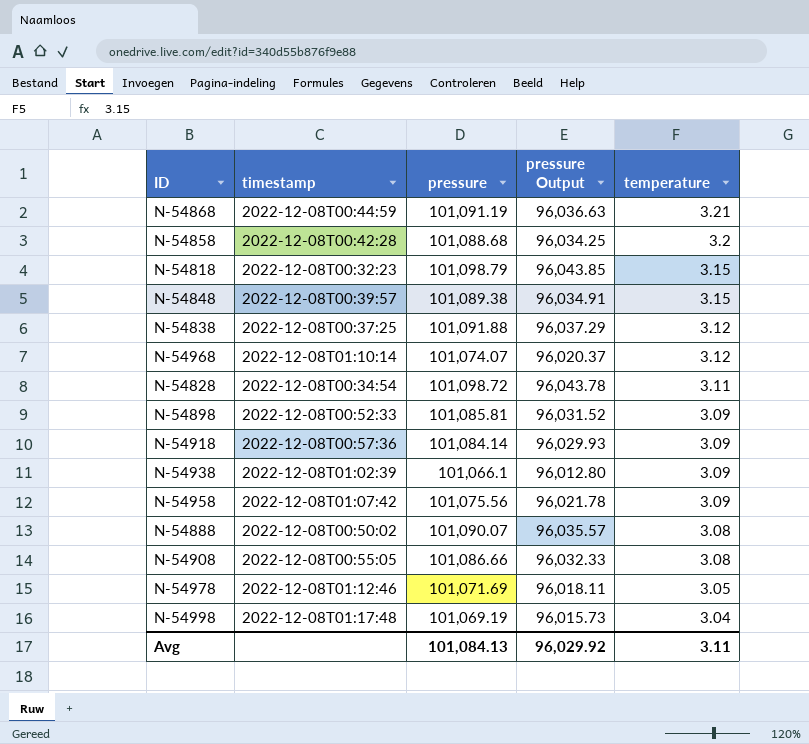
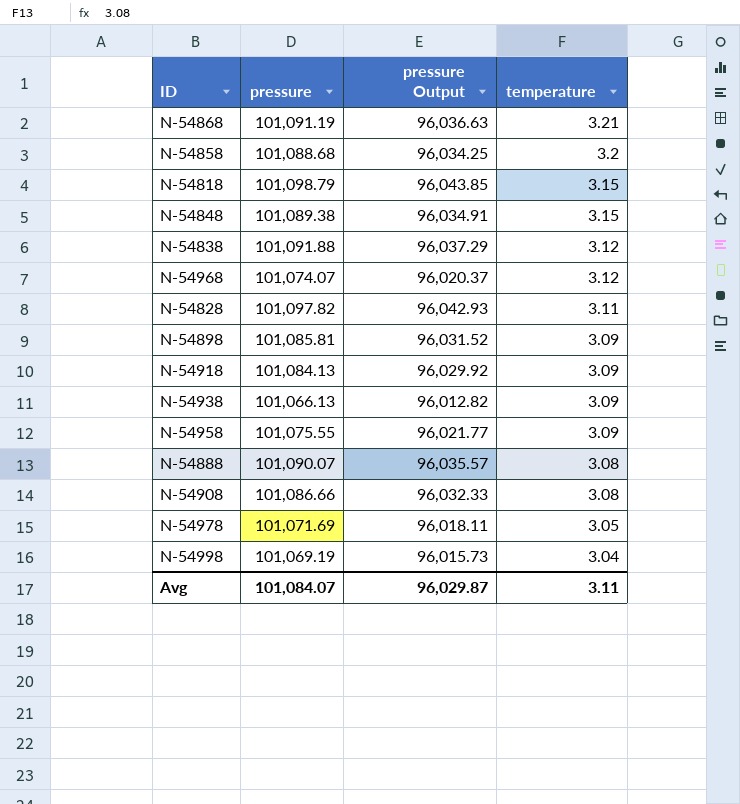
column timestamp | position: 2 -> none
N-54828 | pressure: 101,098.72 -> 101,097.82
N-54828 | pressure Output: 96,043.78 -> 96,042.93
N-54918 | pressure: 101,084.14 -> 101,084.13
N-54918 | pressure Output: 96,029.93 -> 96,029.92
N-54938 | pressure: 101,066.1 -> 101,066.13
N-54938 | pressure Output: 96,012.80 -> 96,012.82
N-54958 | pressure: 101,075.56 -> 101,075.55
N-54958 | pressure Output: 96,021.78 -> 96,021.77
Avg | pressure: 101,084.13 -> 101,084.07
Avg | pressure Output: 96,029.92 -> 96,029.87

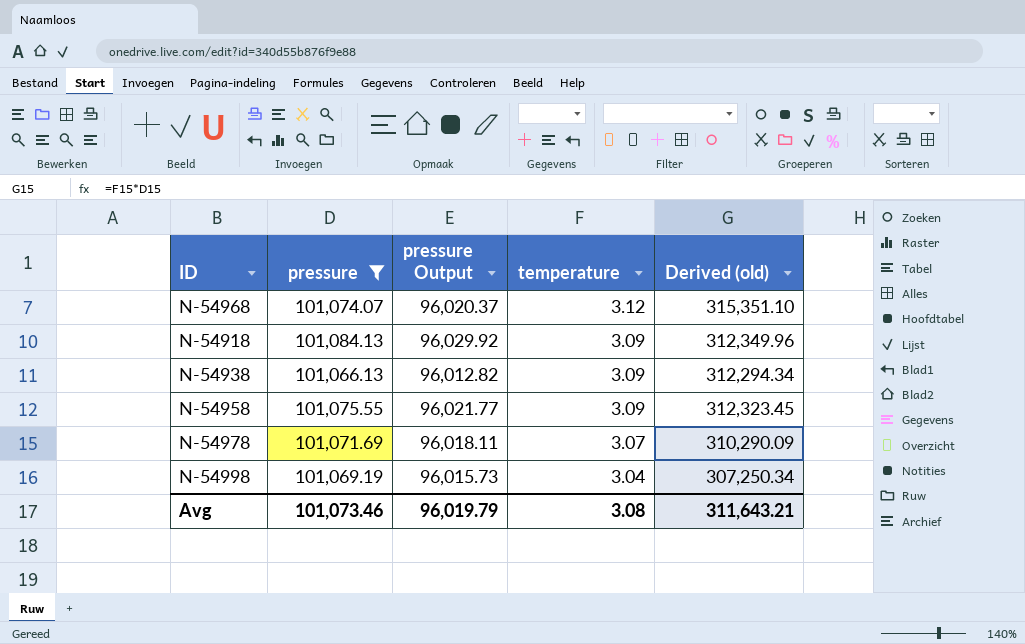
filter: none -> pressure <= 101,084.13
column Derived (old) | formula: none -> [pressure] * [temperature]
N-54978 | temperature: 3.05 -> 3.07
Avg | pressure: 101,084.07 -> 101,073.46
Avg | pressure Output: 96,029.87 -> 96,019.79
Avg | temperature: 3.11 -> 3.08

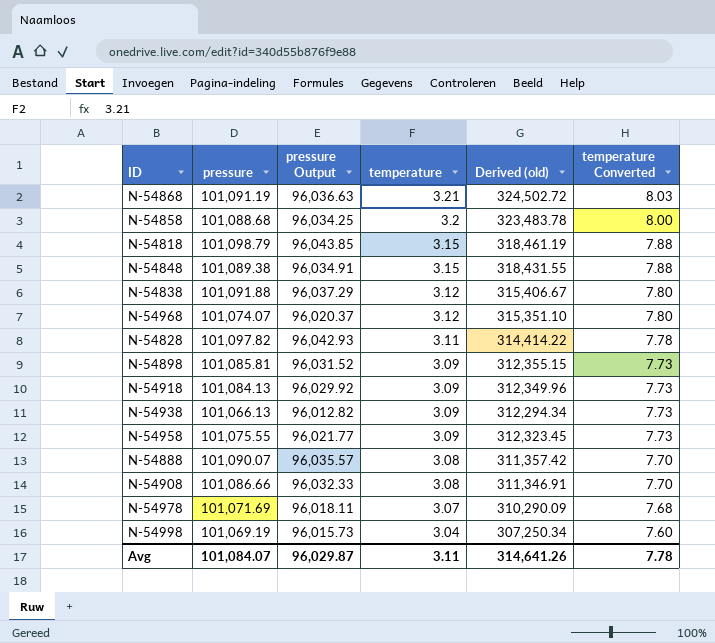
filter: pressure <= 101,084.13 -> none
column temperature Converted | formula: none -> [temperature] * 2.5
Avg | pressure: 101,073.46 -> 101,084.07
Avg | pressure Output: 96,019.79 -> 96,029.87
Avg | temperature: 3.08 -> 3.11
Avg | Derived (old): 311,643.21 -> 314,641.26

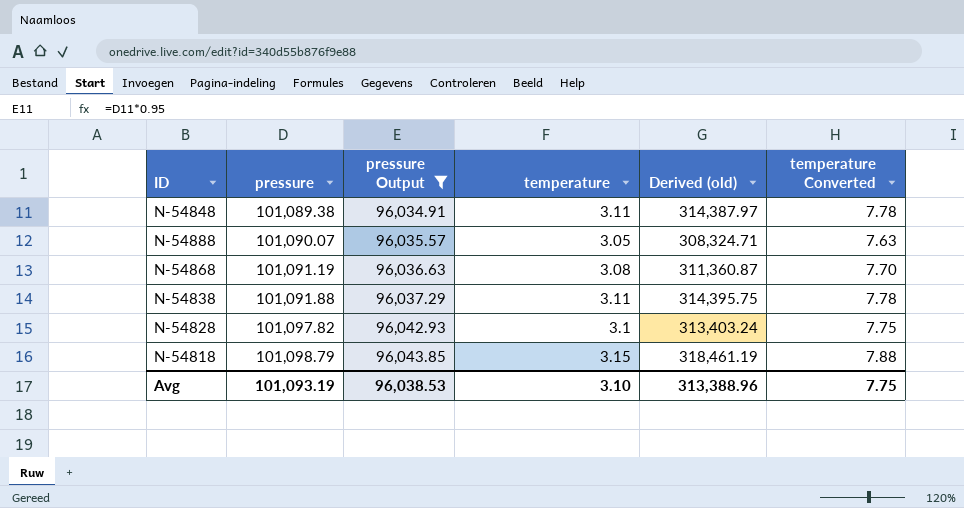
filter: none -> pressure Output >= 96,034.91
row order: temperature descending -> pressure ascending
N-54848 | temperature: 3.15 -> 3.11
N-54848 | Derived (old): 318,431.55 -> 314,387.97
N-54848 | temperature Converted: 7.88 -> 7.78
N-54888 | temperature: 3.08 -> 3.05
N-54888 | Derived (old): 311,357.42 -> 308,324.71
N-54888 | temperature Converted: 7.70 -> 7.63
N-54868 | temperature: 3.21 -> 3.08
N-54868 | Derived (old): 324,502.72 -> 311,360.87
N-54868 | temperature Converted: 8.03 -> 7.70
N-54838 | temperature: 3.12 -> 3.11
N-54838 | Derived (old): 315,406.67 -> 314,395.75
N-54838 | temperature Converted: 7.80 -> 7.78
N-54828 | temperature: 3.11 -> 3.1
N-54828 | Derived (old): 314,414.22 -> 313,403.24
N-54828 | temperature Converted: 7.78 -> 7.75
Avg | pressure: 101,084.07 -> 101,093.19
Avg | pressure Output: 96,029.87 -> 96,038.53
Avg | temperature: 3.11 -> 3.10
Avg | Derived (old): 314,641.26 -> 313,388.96
Avg | temperature Converted: 7.78 -> 7.75

